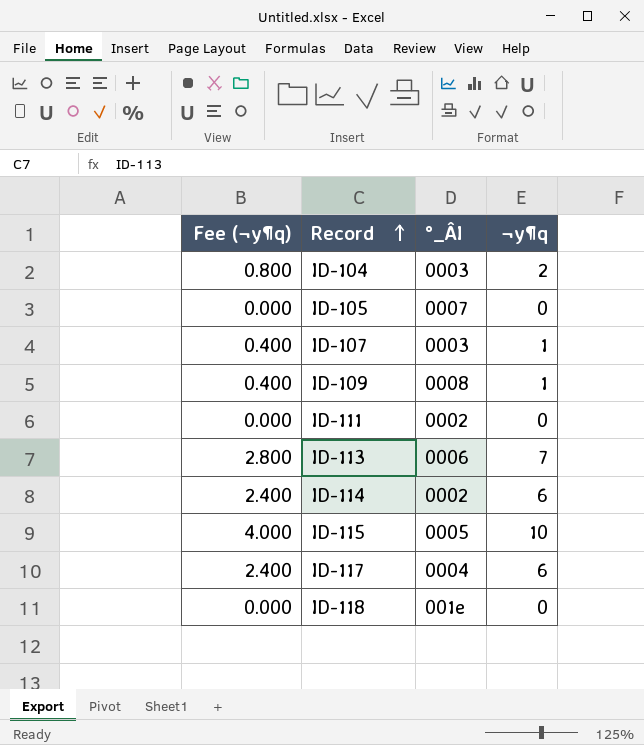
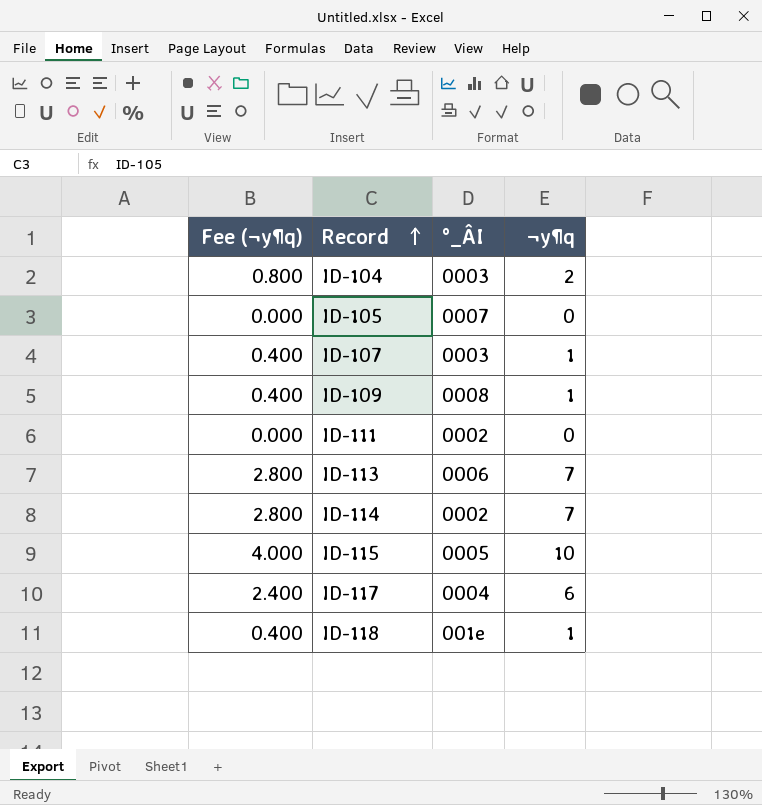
ID-114 | Fee (¬y¶q): 2.400 -> 2.800
ID-114 | ¬y¶q: 6 -> 7
ID-118 | Fee (¬y¶q): 0.000 -> 0.400
ID-118 | ¬y¶q: 0 -> 1

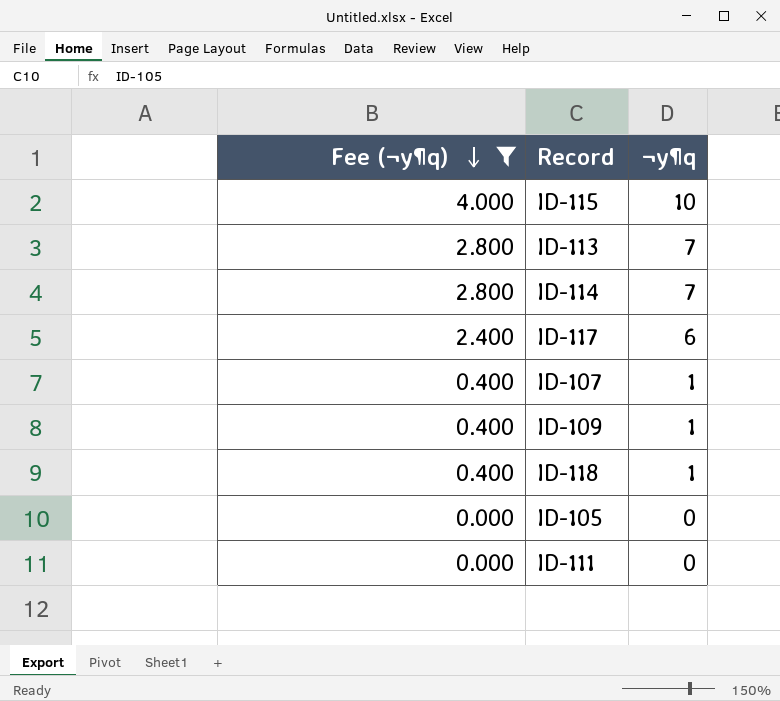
filter: none -> Fee (¬y¶q) != 0.800
row order: Record ascending -> Fee (¬y¶q) descending
column °_ÂI | position: 3 -> none

